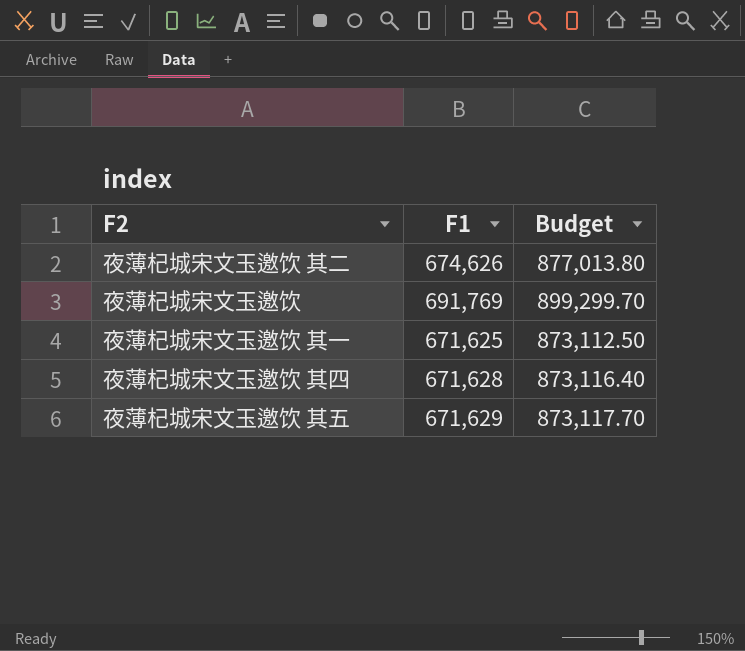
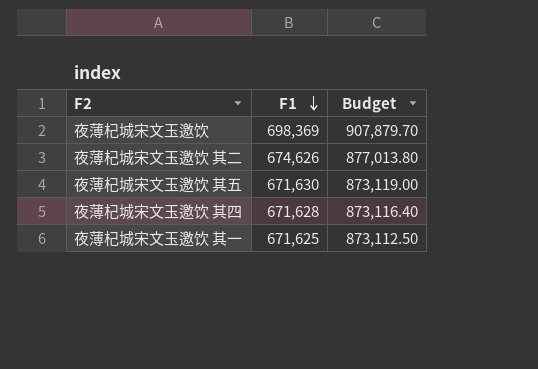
row order: none -> F1 descending
夜薄杞城宋文玉邀饮 | F1: 691,769 -> 698,369
夜薄杞城宋文玉邀饮 | Budget: 899,299.70 -> 907,879.70
夜薄杞城宋文玉邀饮 其五 | F1: 671,629 -> 671,630
夜薄杞城宋文玉邀饮 其五 | Budget: 873,117.70 -> 873,119.00

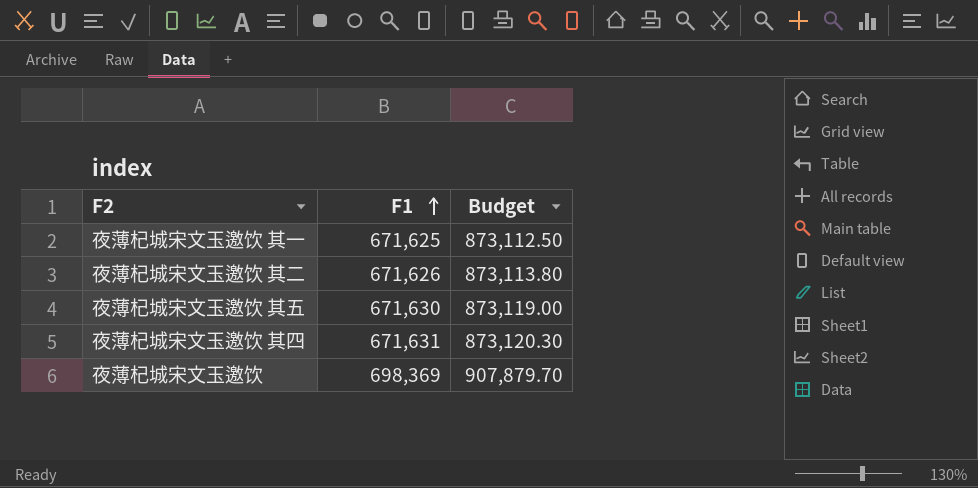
row order: F1 descending -> F1 ascending
夜薄杞城宋文玉邀饮 其二 | F1: 674,626 -> 671,626
夜薄杞城宋文玉邀饮 其二 | Budget: 877,013.80 -> 873,113.80
夜薄杞城宋文玉邀饮 其四 | F1: 671,628 -> 671,631
夜薄杞城宋文玉邀饮 其四 | Budget: 873,116.40 -> 873,120.30

